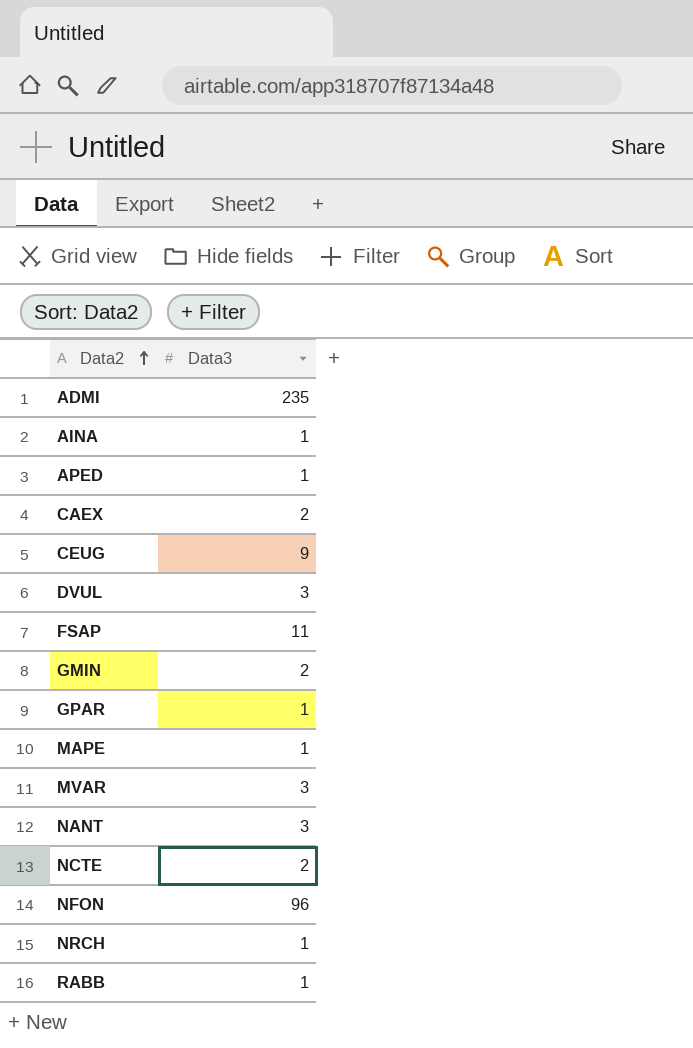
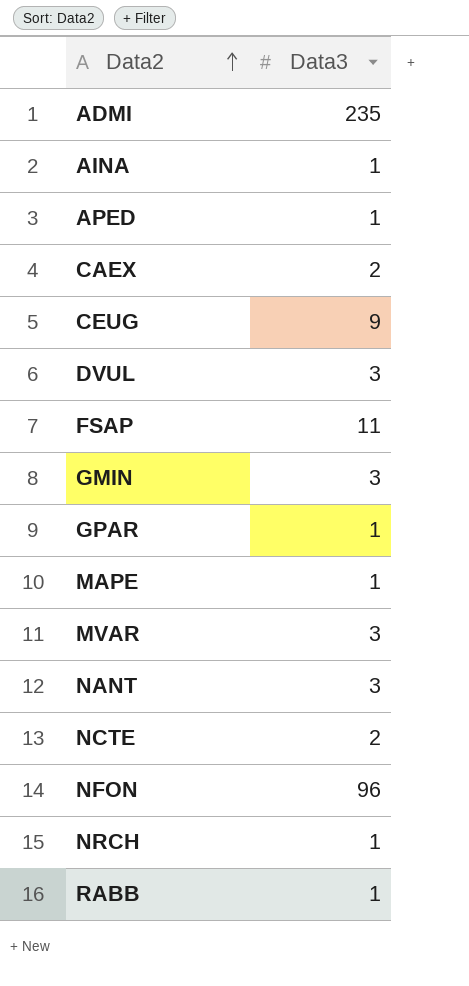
GMIN | Data3: 2 -> 3

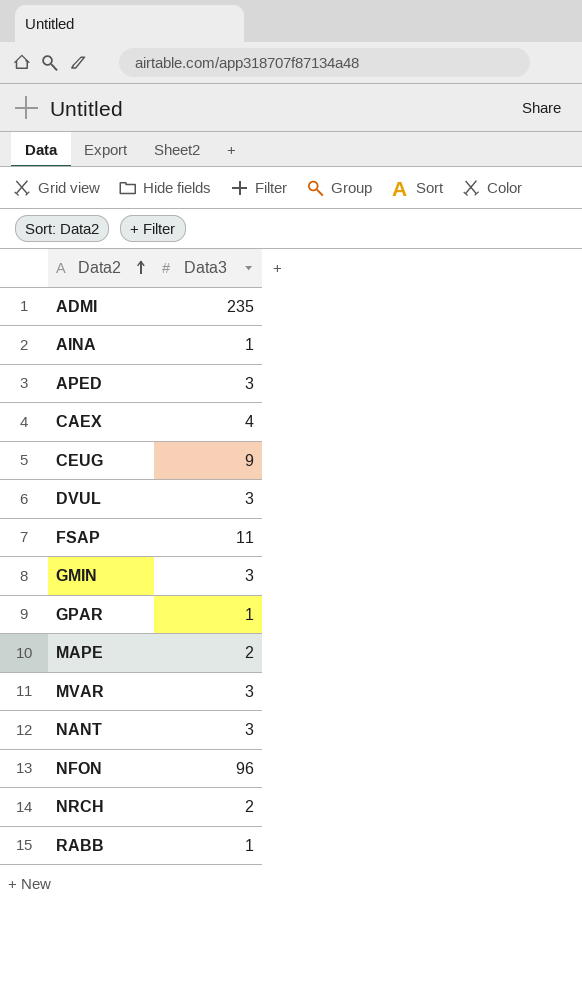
row NCTE: 2 -> none
APED | Data3: 1 -> 3
CAEX | Data3: 2 -> 4
MAPE | Data3: 1 -> 2
NRCH | Data3: 1 -> 2

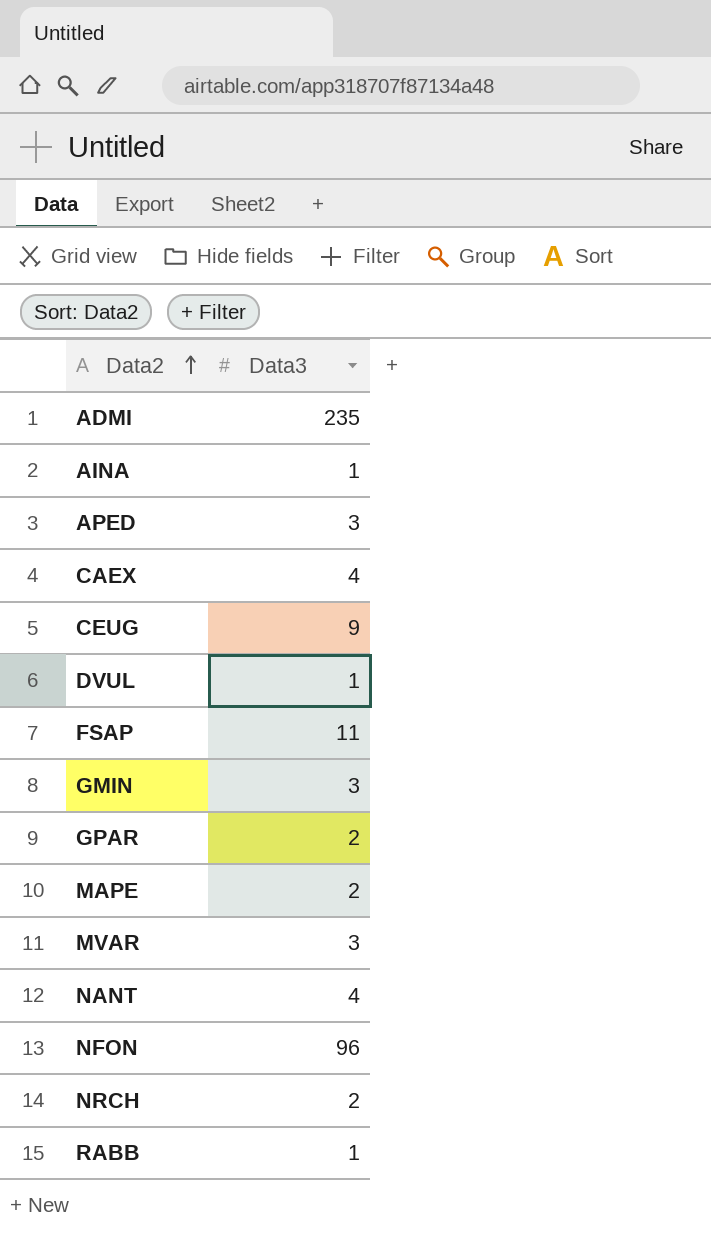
DVUL | Data3: 3 -> 1
GPAR | Data3: 1 -> 2
NANT | Data3: 3 -> 4

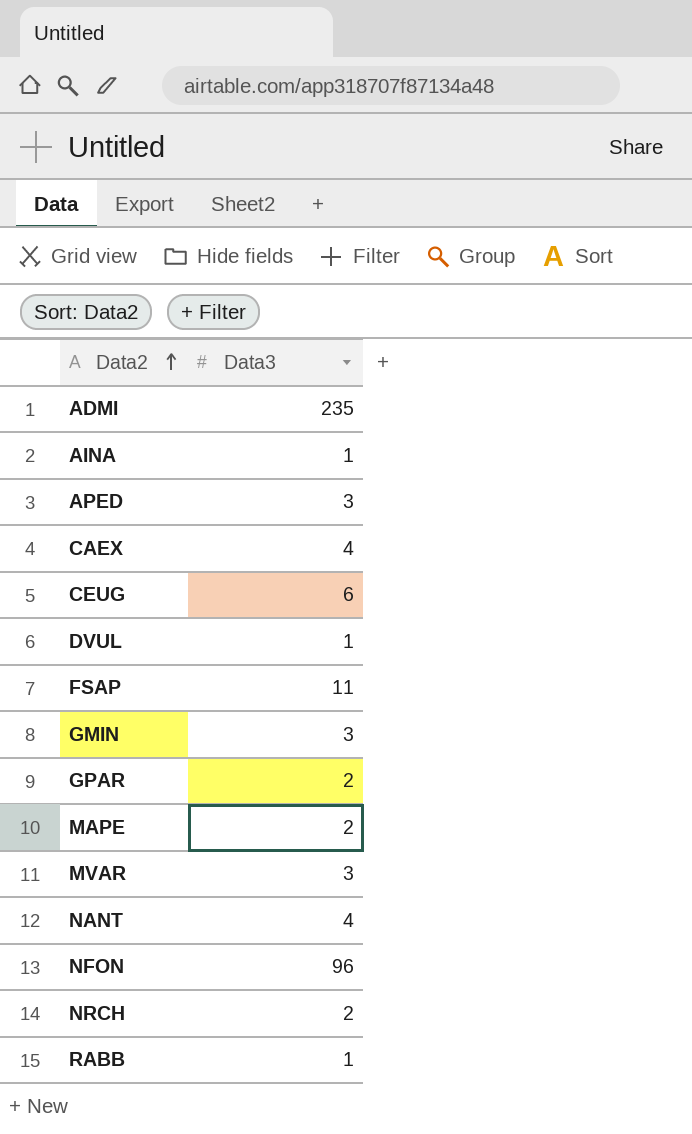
CEUG | Data3: 9 -> 6

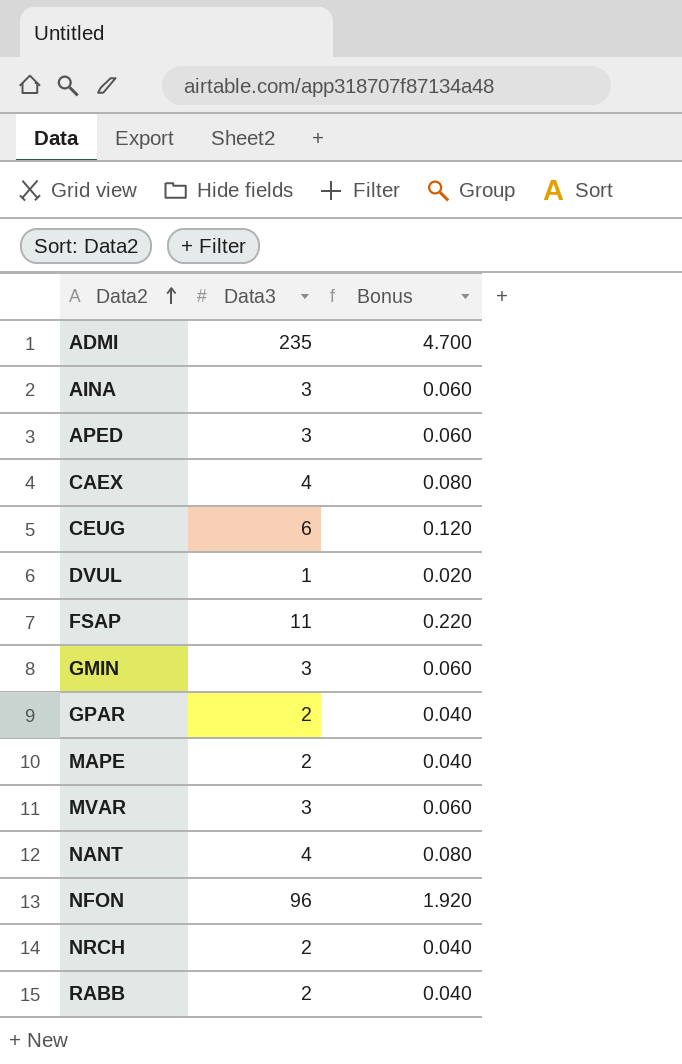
column Bonus | formula: none -> [Data3] * 0.02
AINA | Data3: 1 -> 3
RABB | Data3: 1 -> 2

